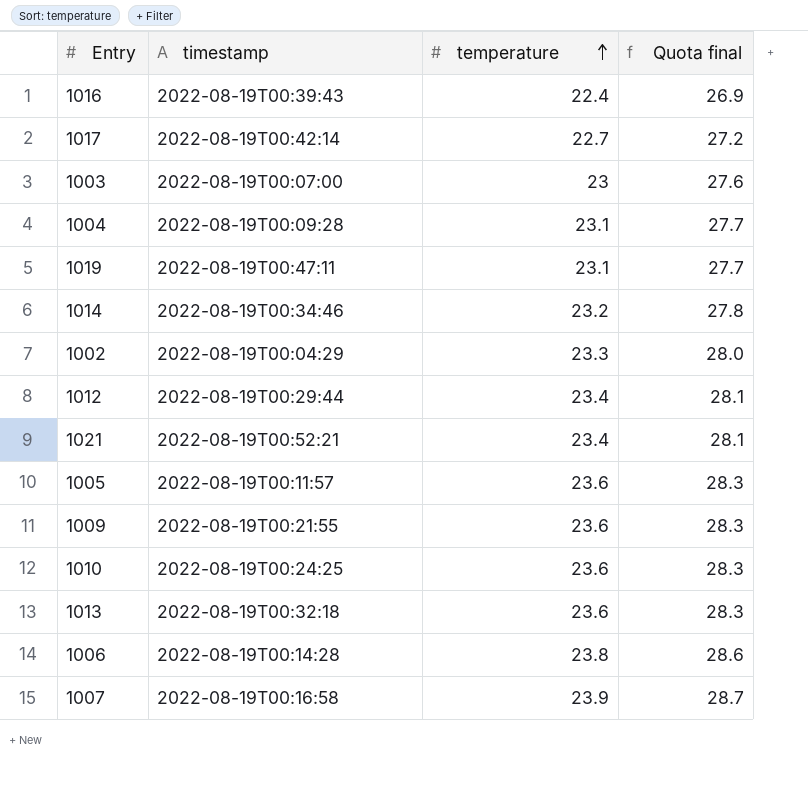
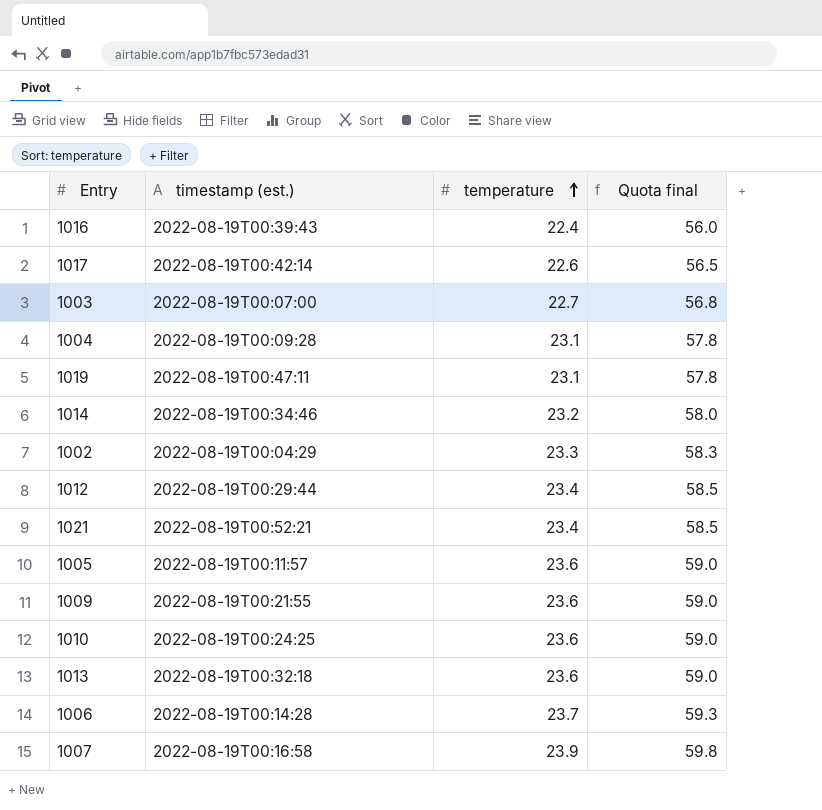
column name: timestamp -> timestamp (est.)
column Quota final | formula: [temperature] * 1.2 -> [temperature] * 2.5
1017 | temperature: 22.7 -> 22.6
1003 | temperature: 23 -> 22.7
1006 | temperature: 23.8 -> 23.7

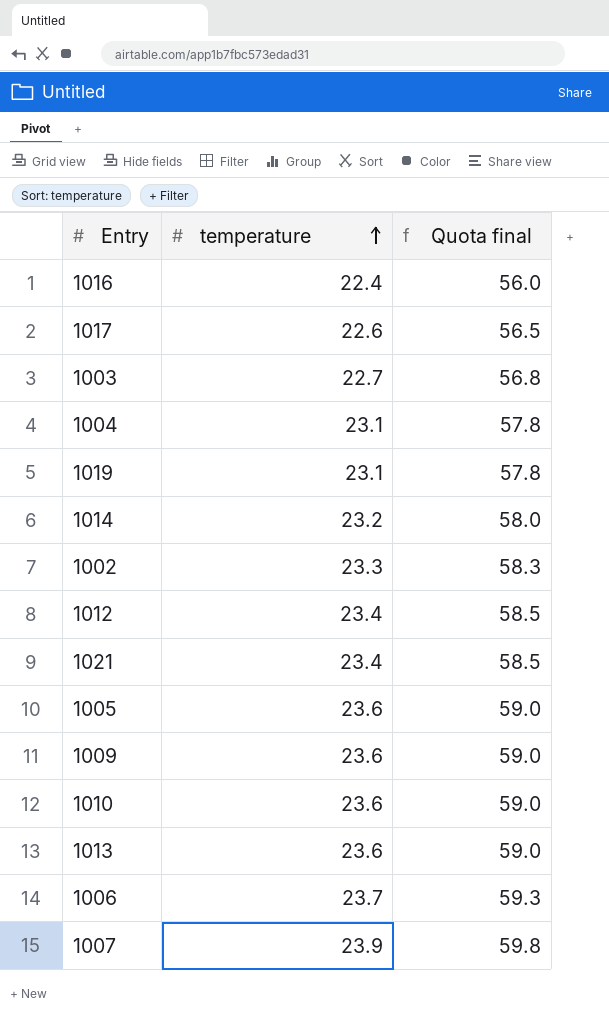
column timestamp (est.) | position: 2 -> none

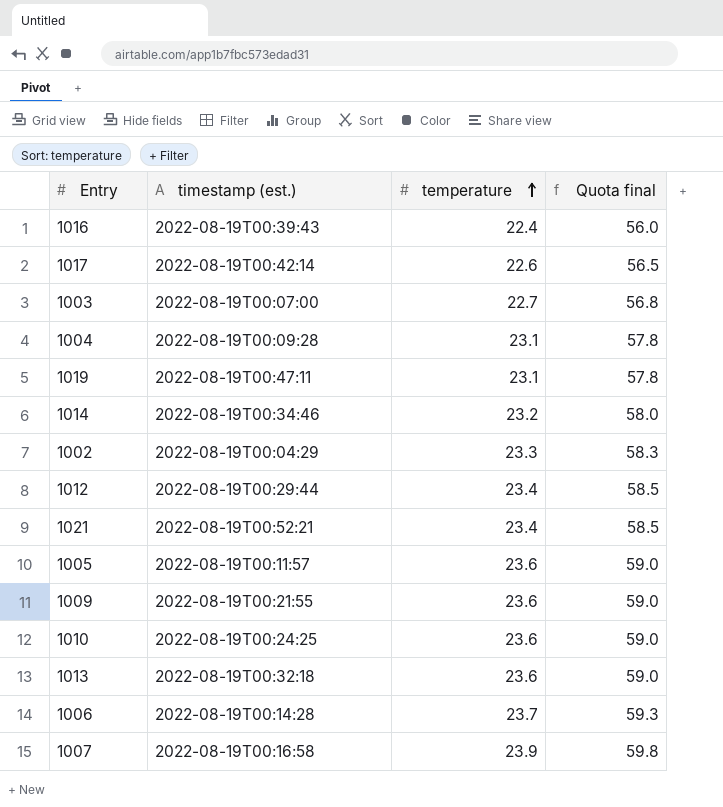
column timestamp (est.) | position: none -> 2

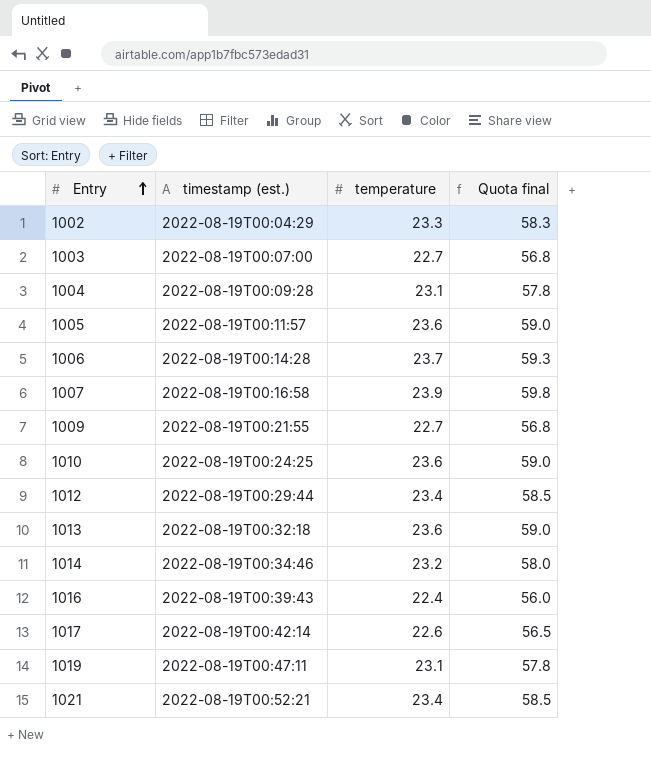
row order: temperature ascending -> Entry ascending
1009 | temperature: 23.6 -> 22.7
1009 | Quota final: 59.0 -> 56.8

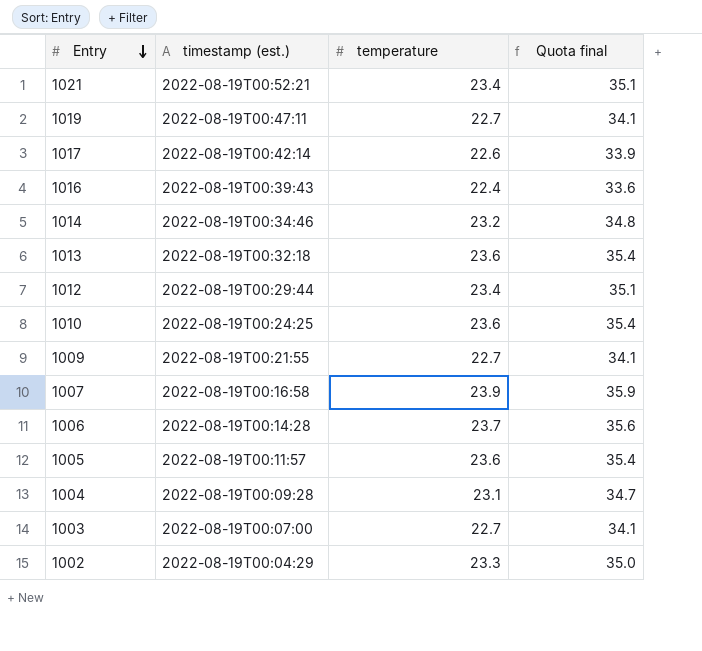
row order: Entry ascending -> Entry descending
column Quota final | formula: [temperature] * 2.5 -> [temperature] * 1.5
1019 | temperature: 23.1 -> 22.7

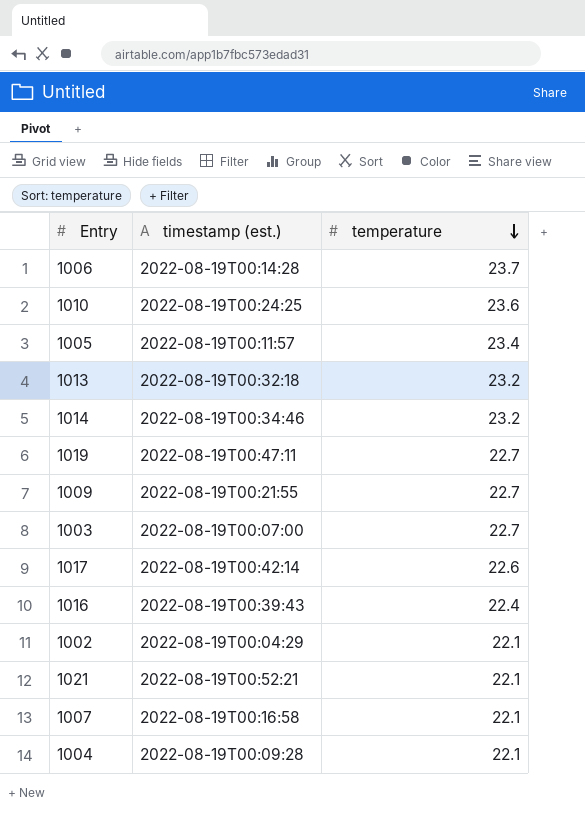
row order: Entry descending -> temperature descending
column Quota final | formula: [temperature] * 1.5 -> none
row 1012: 2022-08-19T00:29:44 | 23.4 | 35.1 -> none
1005 | temperature: 23.6 -> 23.4
1013 | temperature: 23.6 -> 23.2
1002 | temperature: 23.3 -> 22.1
1021 | temperature: 23.4 -> 22.1
1007 | temperature: 23.9 -> 22.1
1004 | temperature: 23.1 -> 22.1

